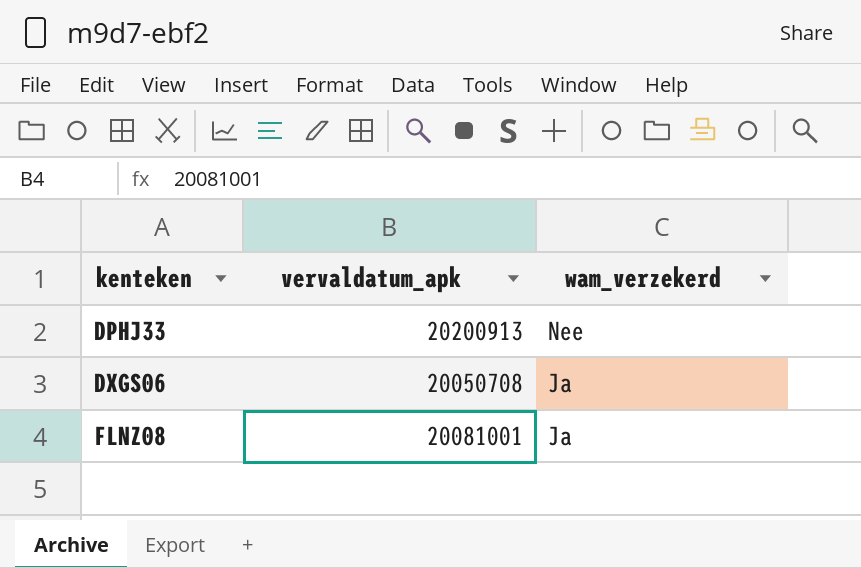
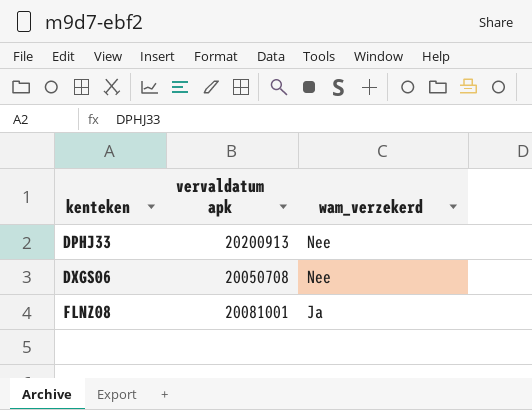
column name: vervaldatum_apk -> vervaldatum apk
DXGS06 | wam_verzekerd: Ja -> Nee

